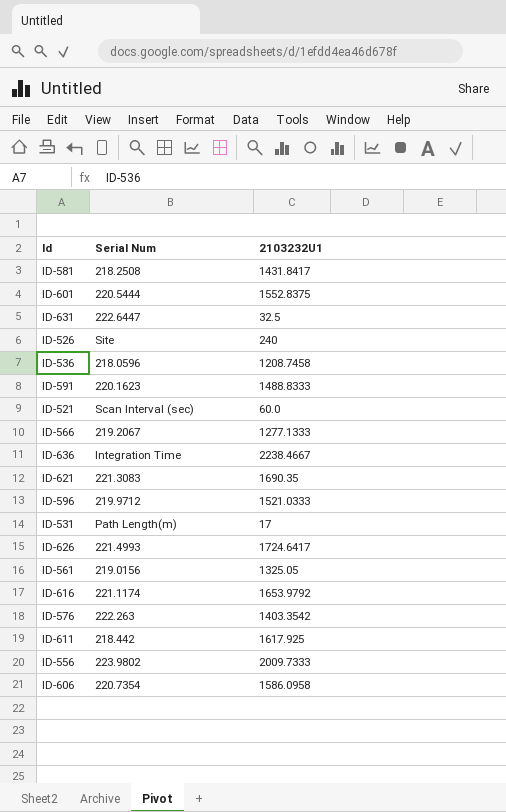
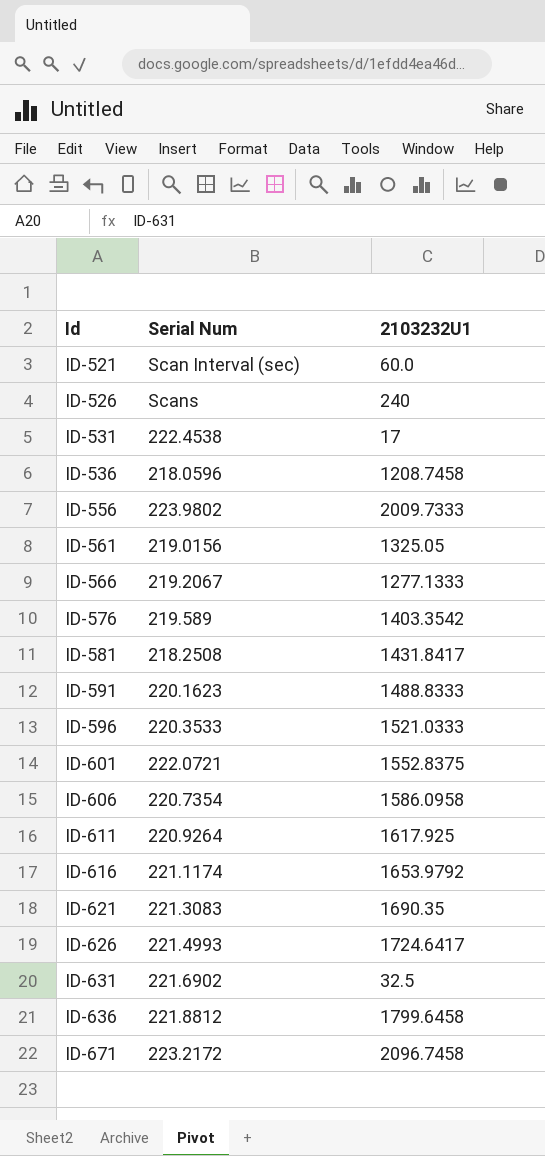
row order: none -> Id ascending
ID-526 | Serial Num: Site -> Scans
ID-531 | Serial Num: Path Length(m) -> 222.4538
ID-576 | Serial Num: 222.263 -> 219.589
ID-596 | Serial Num: 219.9712 -> 220.3533
ID-601 | Serial Num: 220.5444 -> 222.0721
ID-611 | Serial Num: 218.442 -> 220.9264
ID-631 | Serial Num: 222.6447 -> 221.6902
ID-636 | Serial Num: Integration Time -> 221.8812
ID-636 | 2103232U1: 2238.4667 -> 1799.6458
row ID-671: none -> 223.2172 | 2096.7458

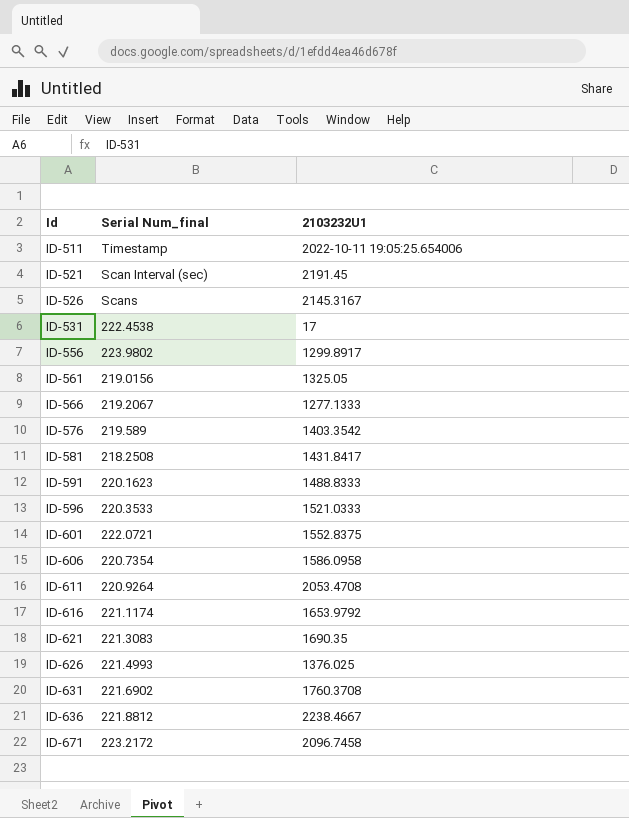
column name: Serial Num -> Serial Num_final
row ID-536: 218.0596 | 1208.7458 -> none
row ID-511: none -> Timestamp | 2022-10-11 19:05:25.654006
ID-521 | 2103232U1: 60.0 -> 2191.45
ID-526 | 2103232U1: 240 -> 2145.3167
ID-556 | 2103232U1: 2009.7333 -> 1299.8917
ID-611 | 2103232U1: 1617.925 -> 2053.4708
ID-626 | 2103232U1: 1724.6417 -> 1376.025
ID-631 | 2103232U1: 32.5 -> 1760.3708
ID-636 | 2103232U1: 1799.6458 -> 2238.4667

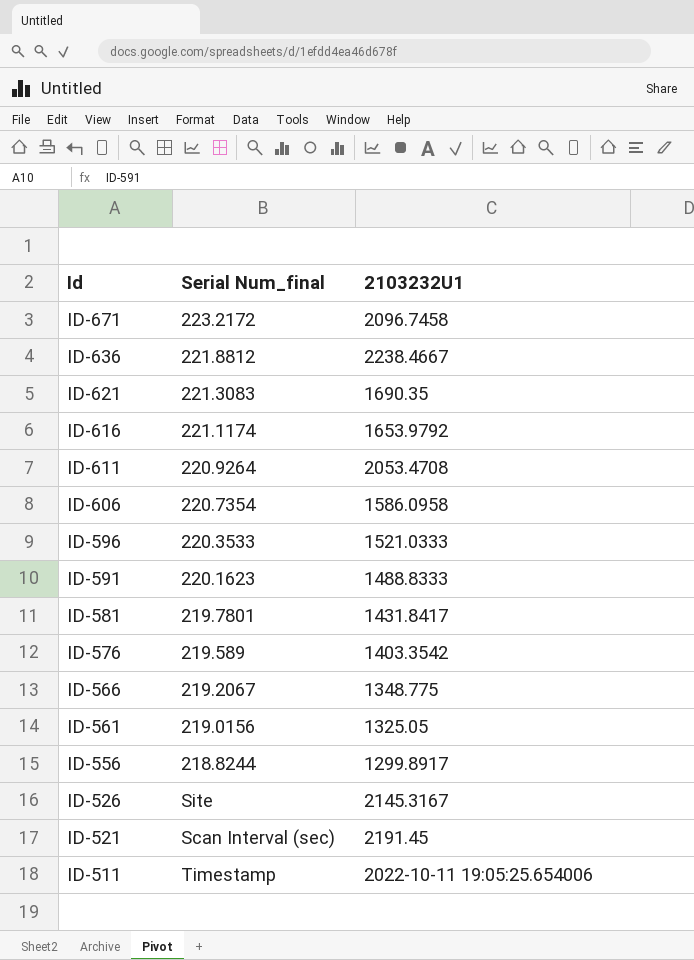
row order: Id ascending -> Id descending
row ID-531: 222.4538 | 17 -> none
row ID-601: 222.0721 | 1552.8375 -> none
row ID-626: 221.4993 | 1376.025 -> none
row ID-631: 221.6902 | 1760.3708 -> none
ID-581 | Serial Num_final: 218.2508 -> 219.7801
ID-566 | 2103232U1: 1277.1333 -> 1348.775
ID-556 | Serial Num_final: 223.9802 -> 218.8244
ID-526 | Serial Num_final: Scans -> Site

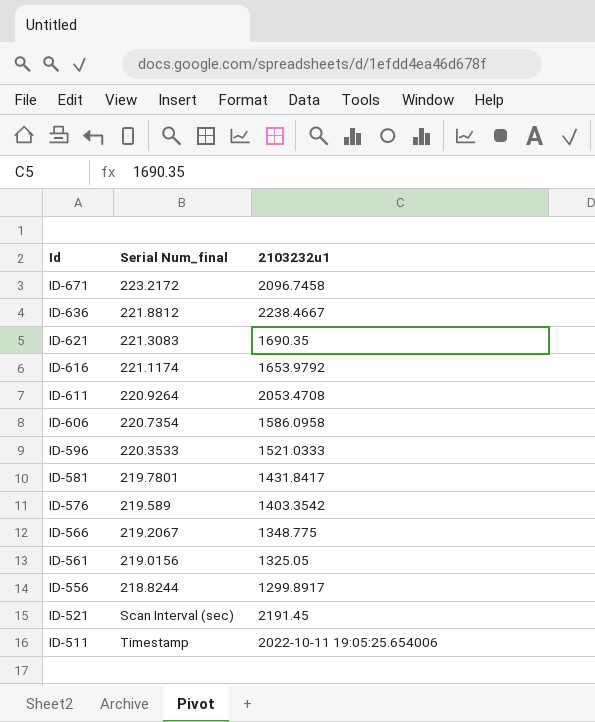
column name: 2103232U1 -> 2103232u1
row ID-591: 220.1623 | 1488.8333 -> none
row ID-526: Site | 2145.3167 -> none

